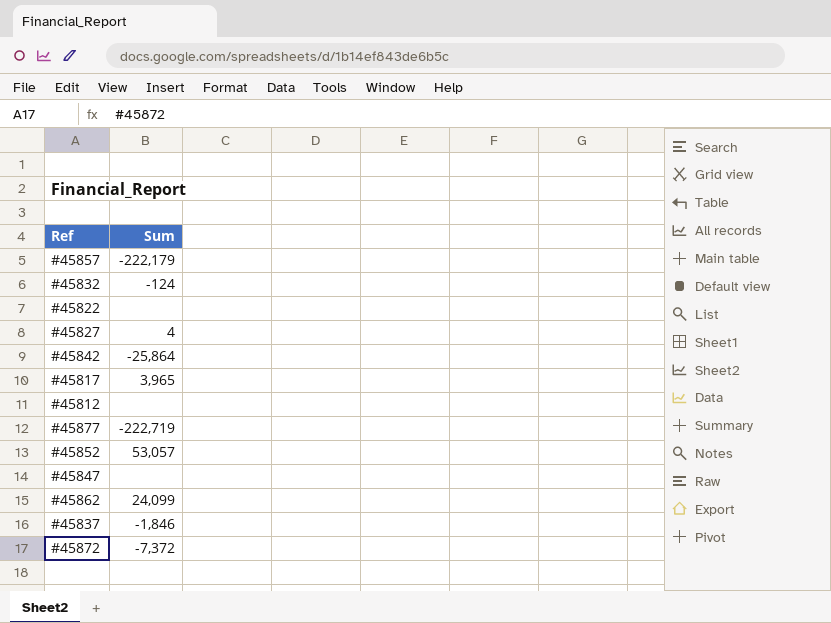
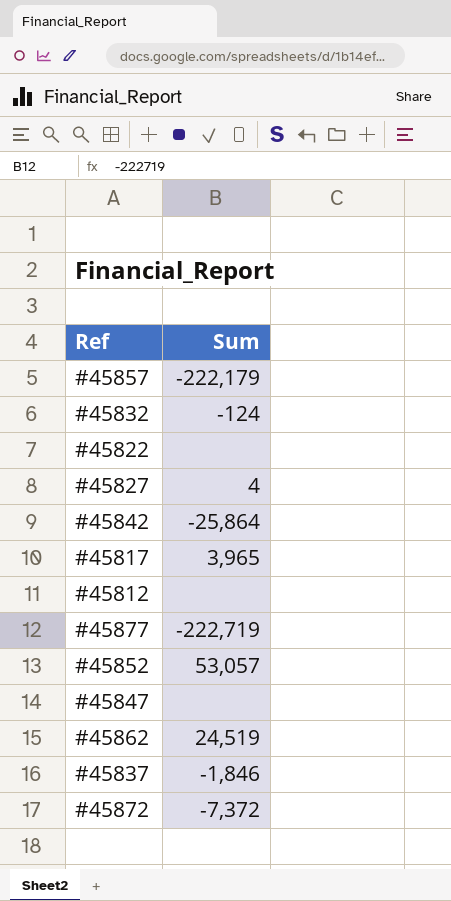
#45862 | Sum: 24,099 -> 24,519

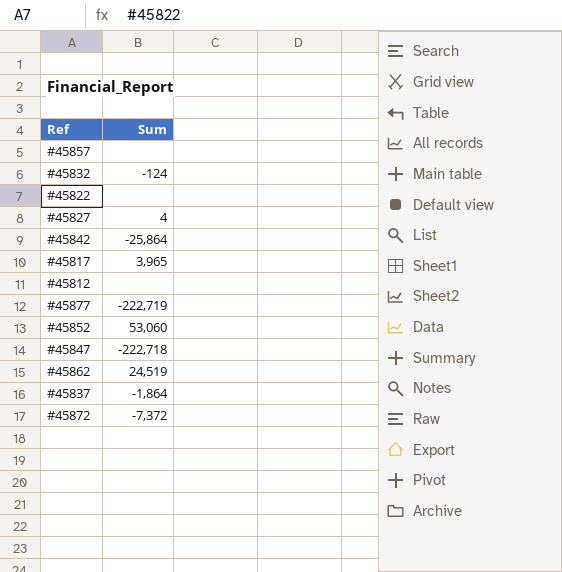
#45857 | Sum: -222,179 -> none
#45852 | Sum: 53,057 -> 53,060
#45847 | Sum: none -> -222,718
#45837 | Sum: -1,846 -> -1,864

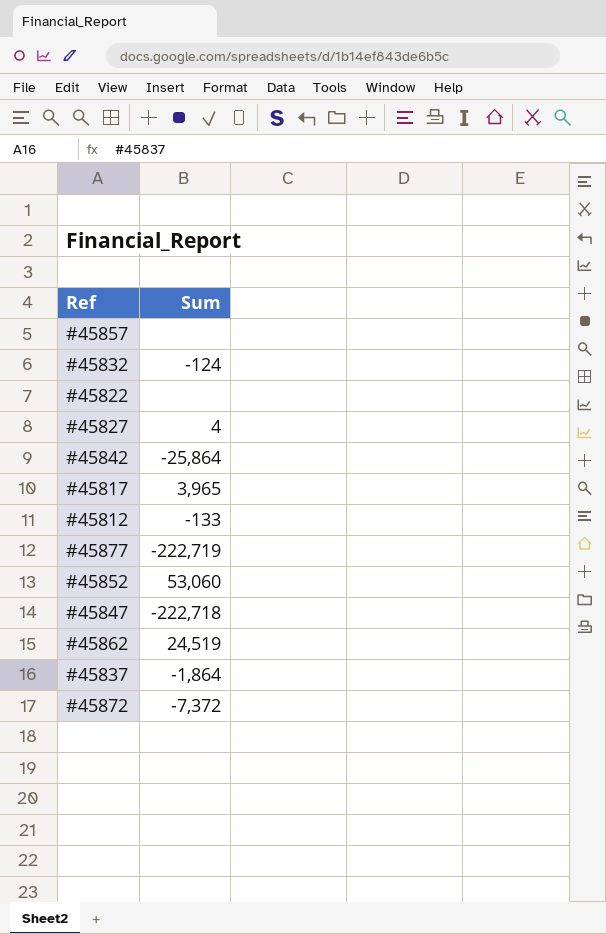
#45812 | Sum: none -> -133

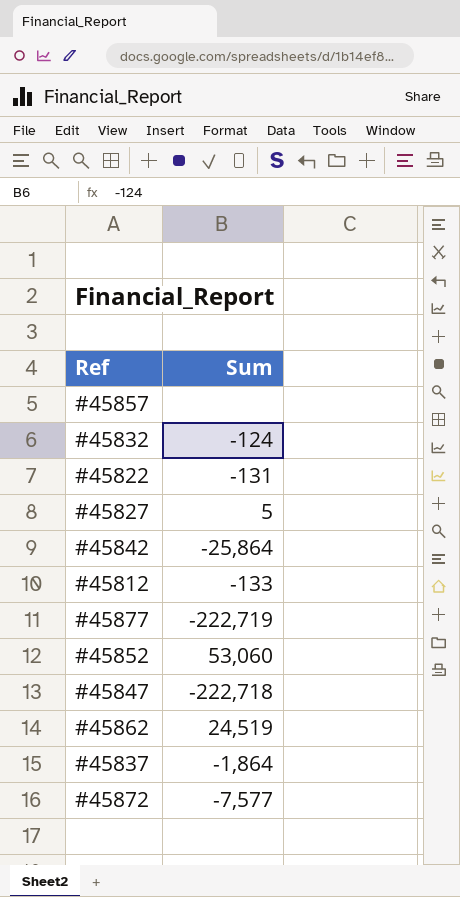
row #45817: 3,965 -> none
#45822 | Sum: none -> -131
#45827 | Sum: 4 -> 5
#45872 | Sum: -7,372 -> -7,577

